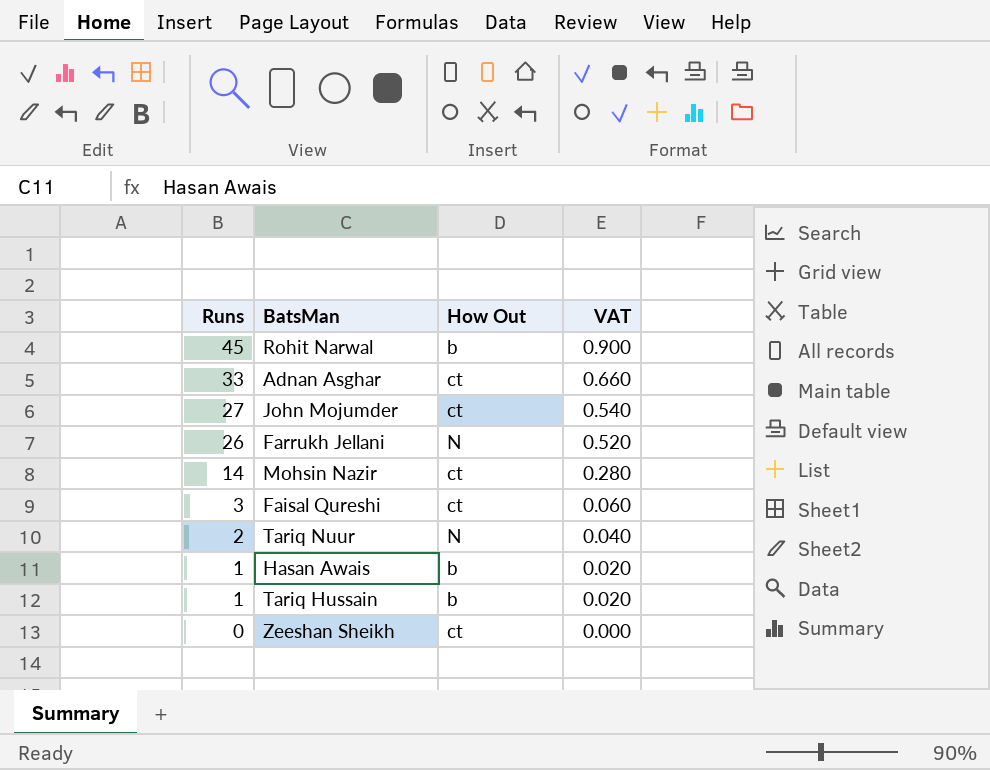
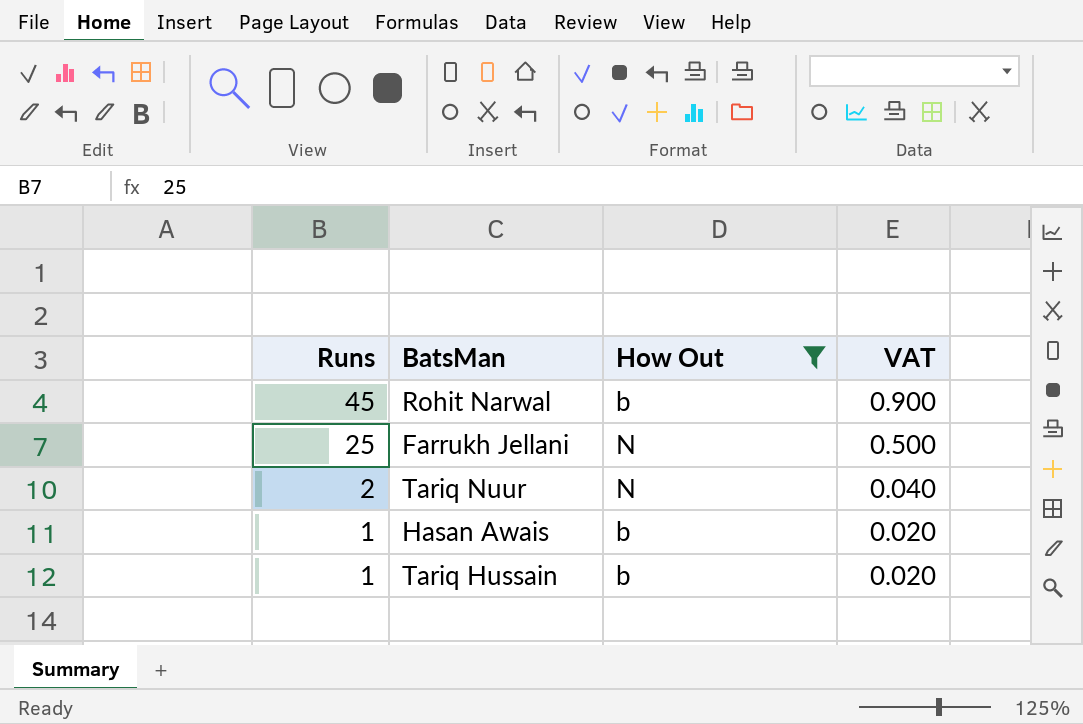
filter: none -> How Out != ct
Farrukh Jellani | Runs: 26 -> 25
Farrukh Jellani | VAT: 0.520 -> 0.500

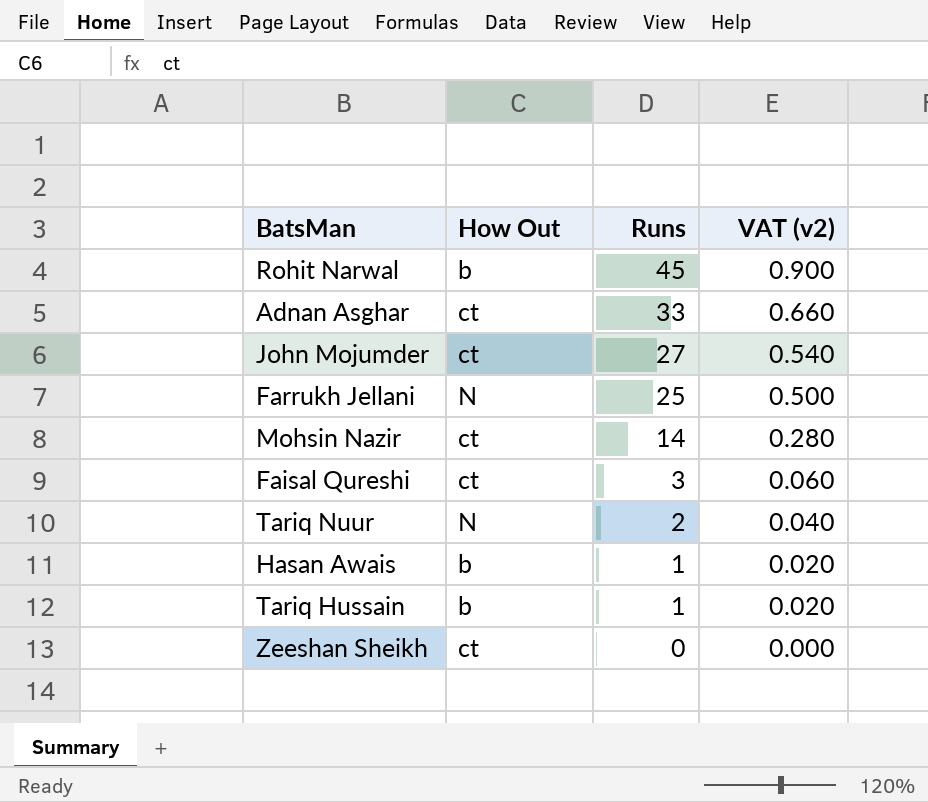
filter: How Out != ct -> none
column Runs | position: 1 -> 3
column name: VAT -> VAT (v2)

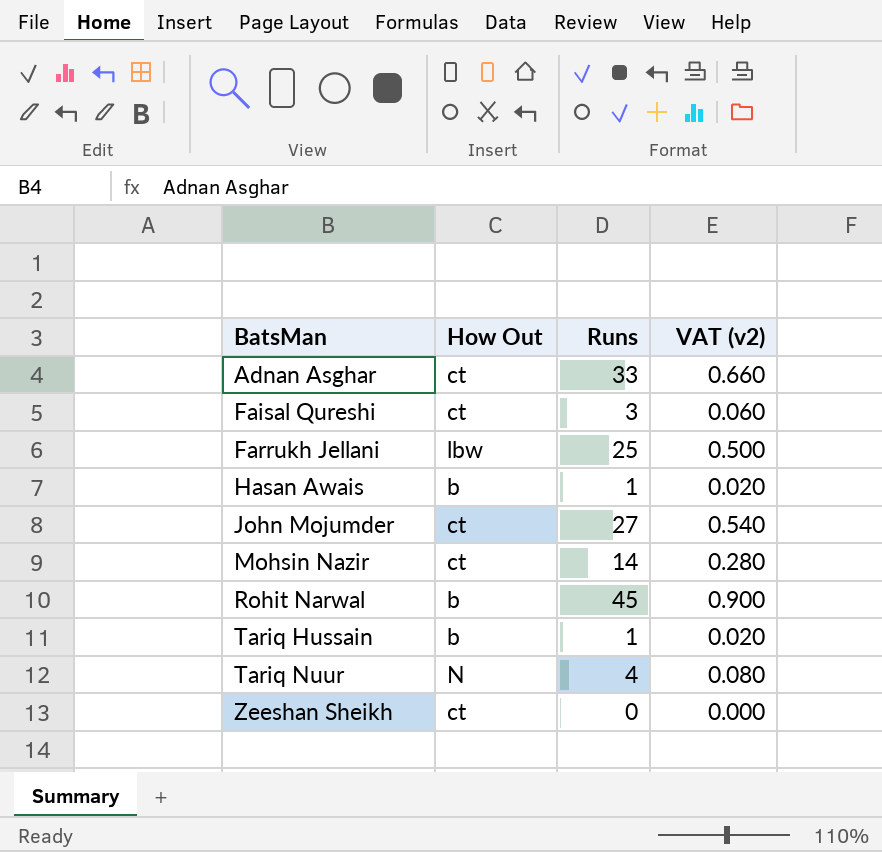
row order: Runs descending -> BatsMan ascending
Farrukh Jellani | How Out: N -> lbw
Tariq Nuur | Runs: 2 -> 4
Tariq Nuur | VAT (v2): 0.040 -> 0.080

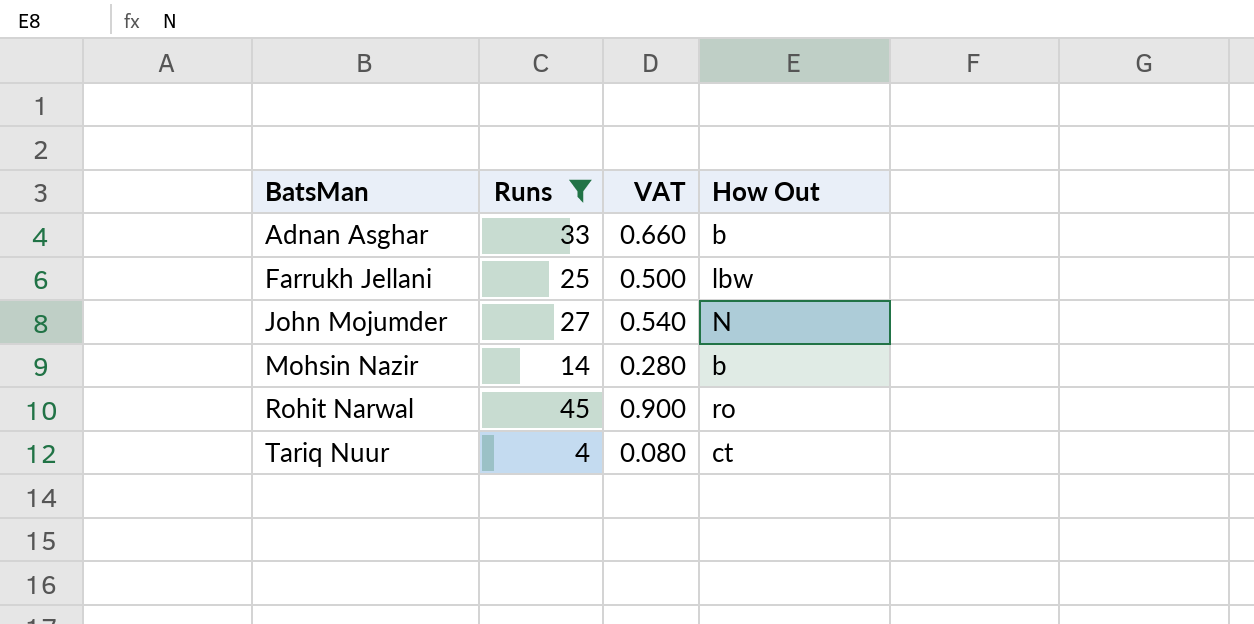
filter: none -> Runs >= 4
column name: VAT (v2) -> VAT
column How Out | position: 2 -> 4
Adnan Asghar | How Out: ct -> b
John Mojumder | How Out: ct -> N
Mohsin Nazir | How Out: ct -> b
Rohit Narwal | How Out: b -> ro
Tariq Nuur | How Out: N -> ct

